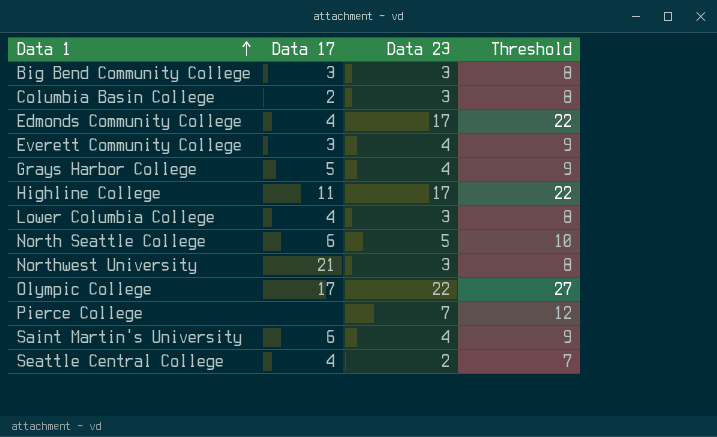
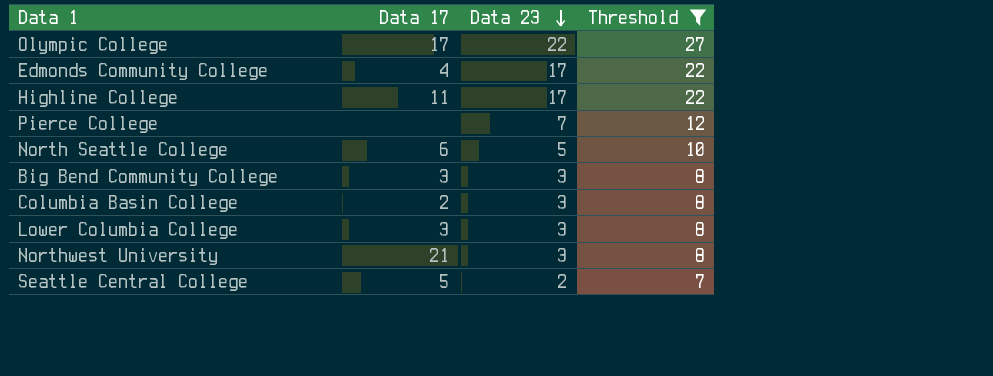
filter: none -> Threshold != 9
row order: Data 1 ascending -> Data 23 descending
Lower Columbia College | Data 17: 4 -> 3
Seattle Central College | Data 17: 4 -> 5

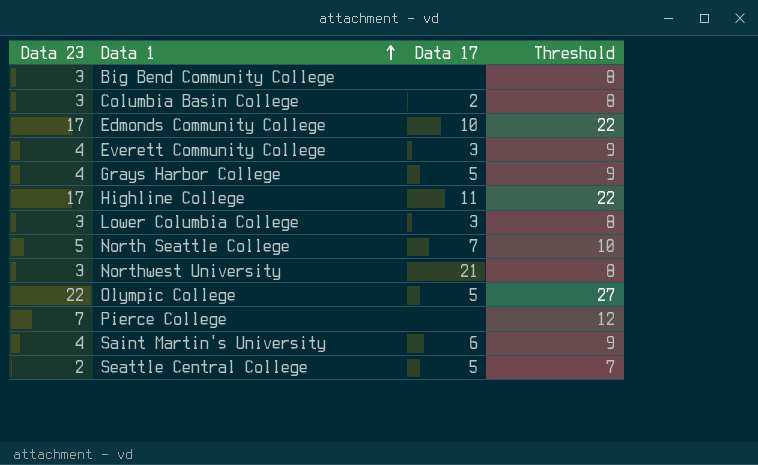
filter: Threshold != 9 -> none
row order: Data 23 descending -> Data 1 ascending
column Data 23 | position: 3 -> 1
Big Bend Community College | Data 17: 3 -> none
Edmonds Community College | Data 17: 4 -> 10
North Seattle College | Data 17: 6 -> 7
Olympic College | Data 17: 17 -> 5

